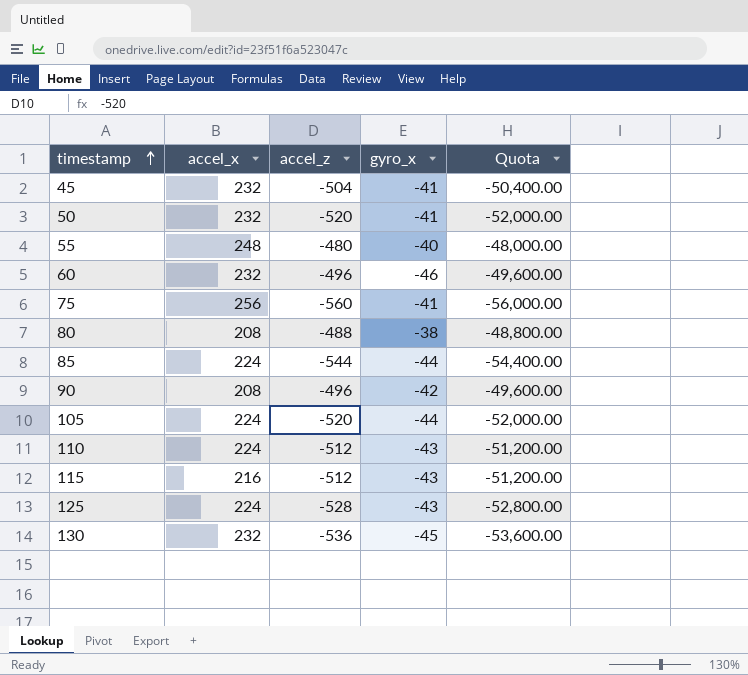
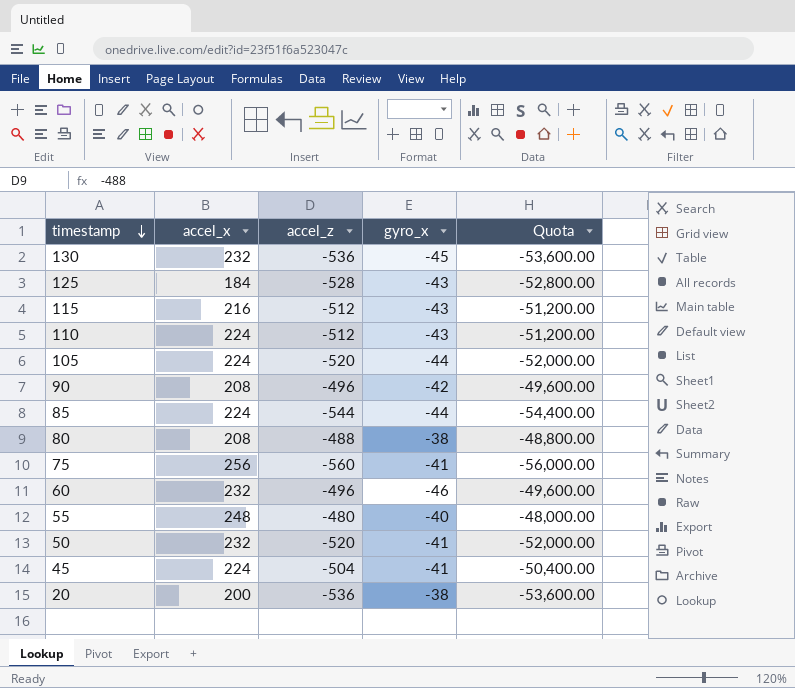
row order: timestamp ascending -> timestamp descending
125 | accel_x: 224 -> 184
45 | accel_x: 232 -> 224
row 20: none -> 200 | -536 | -38 | -53,600.00

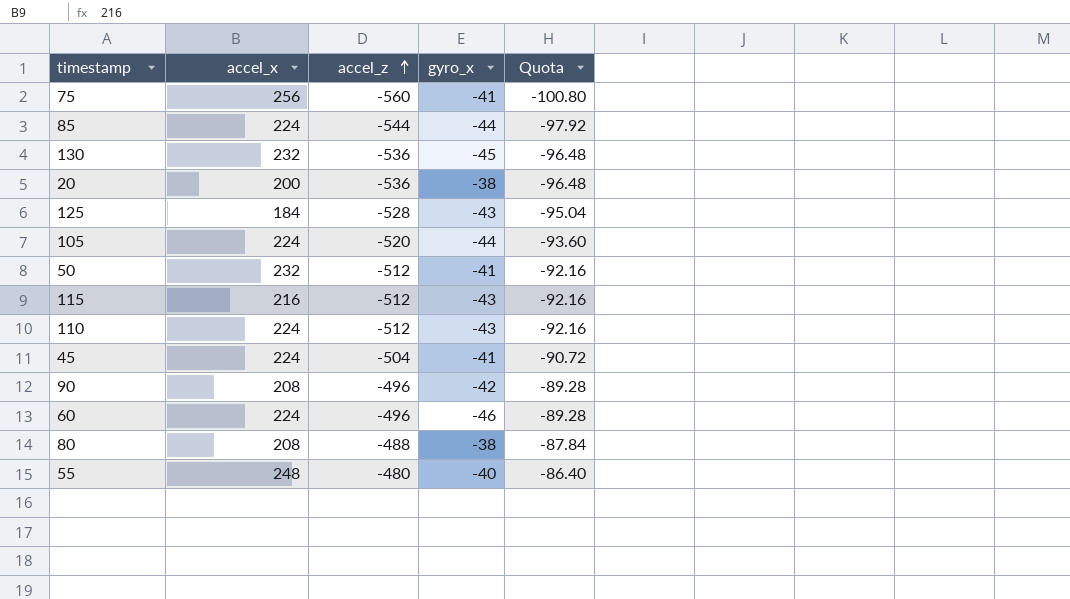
row order: timestamp descending -> accel_z ascending
column Quota | formula: [accel_z] * 100 -> [accel_z] * 0.18
50 | accel_z: -520 -> -512
60 | accel_x: 232 -> 224

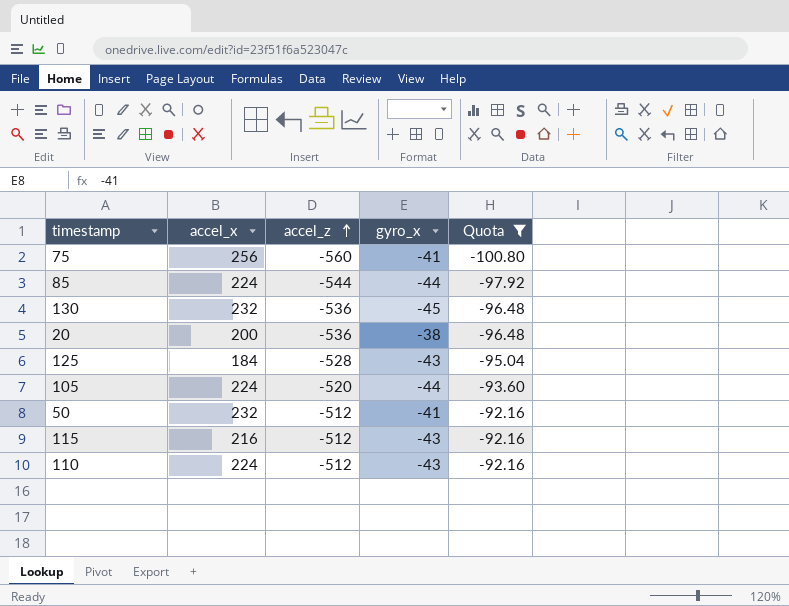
filter: none -> Quota <= -92.16

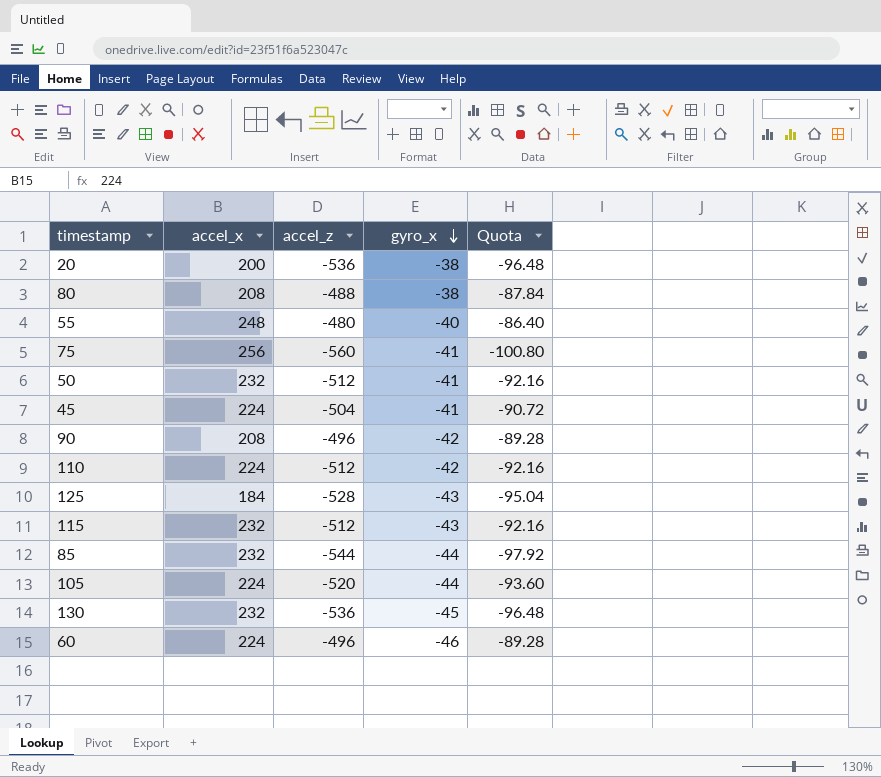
filter: Quota <= -92.16 -> none
row order: accel_z ascending -> gyro_x descending
110 | gyro_x: -43 -> -42
115 | accel_x: 216 -> 232
85 | accel_x: 224 -> 232

